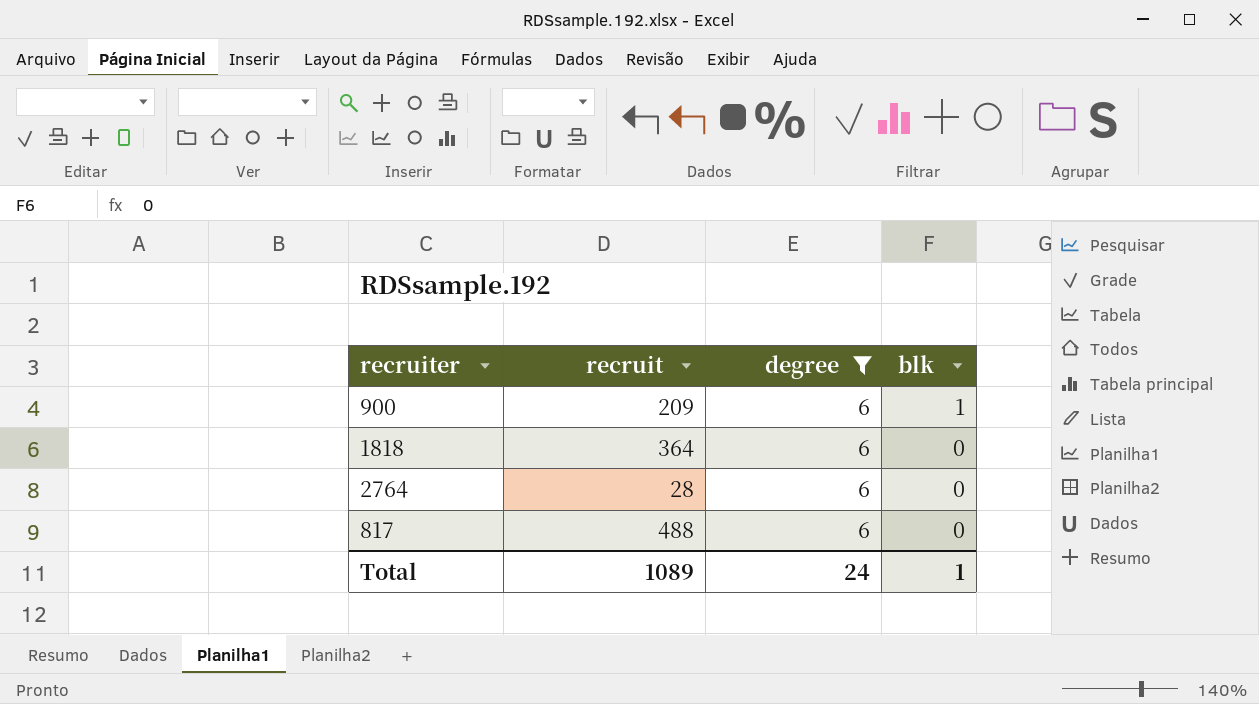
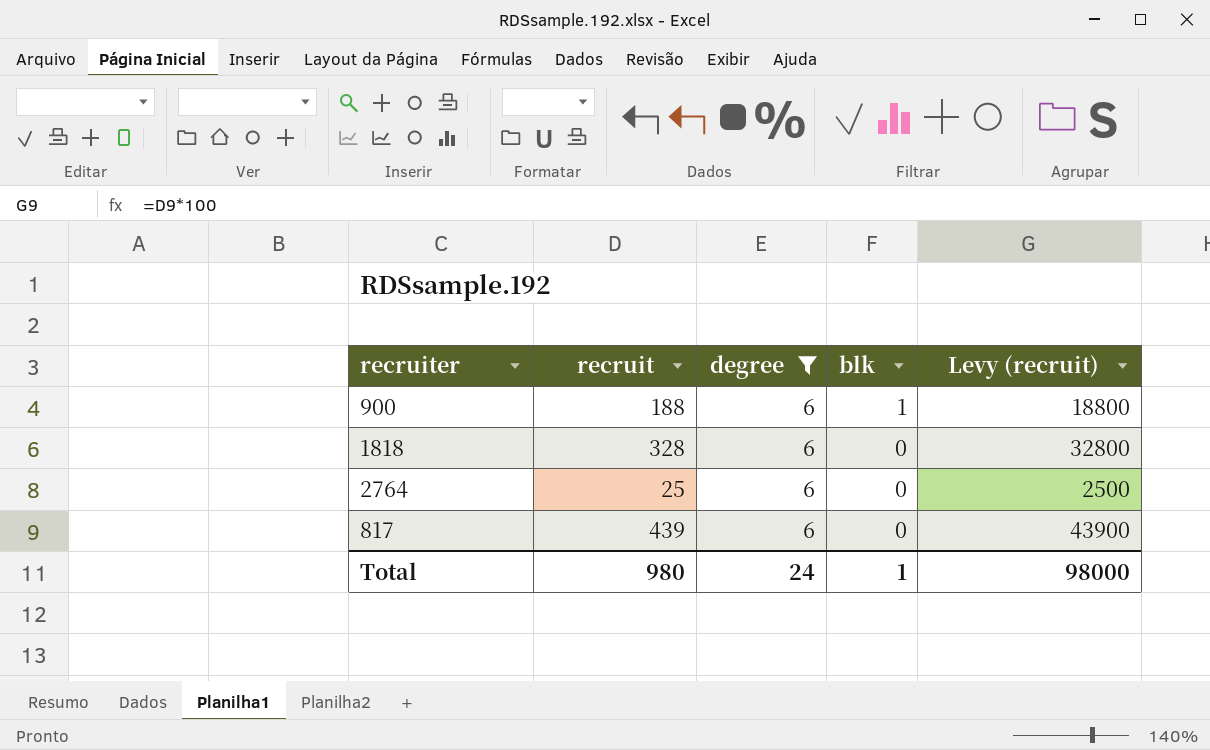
column Levy (recruit) | formula: none -> [recruit] * 100
900 | recruit: 209 -> 188
1818 | recruit: 364 -> 328
2764 | recruit: 28 -> 25
817 | recruit: 488 -> 439
Total | recruit: 1089 -> 980

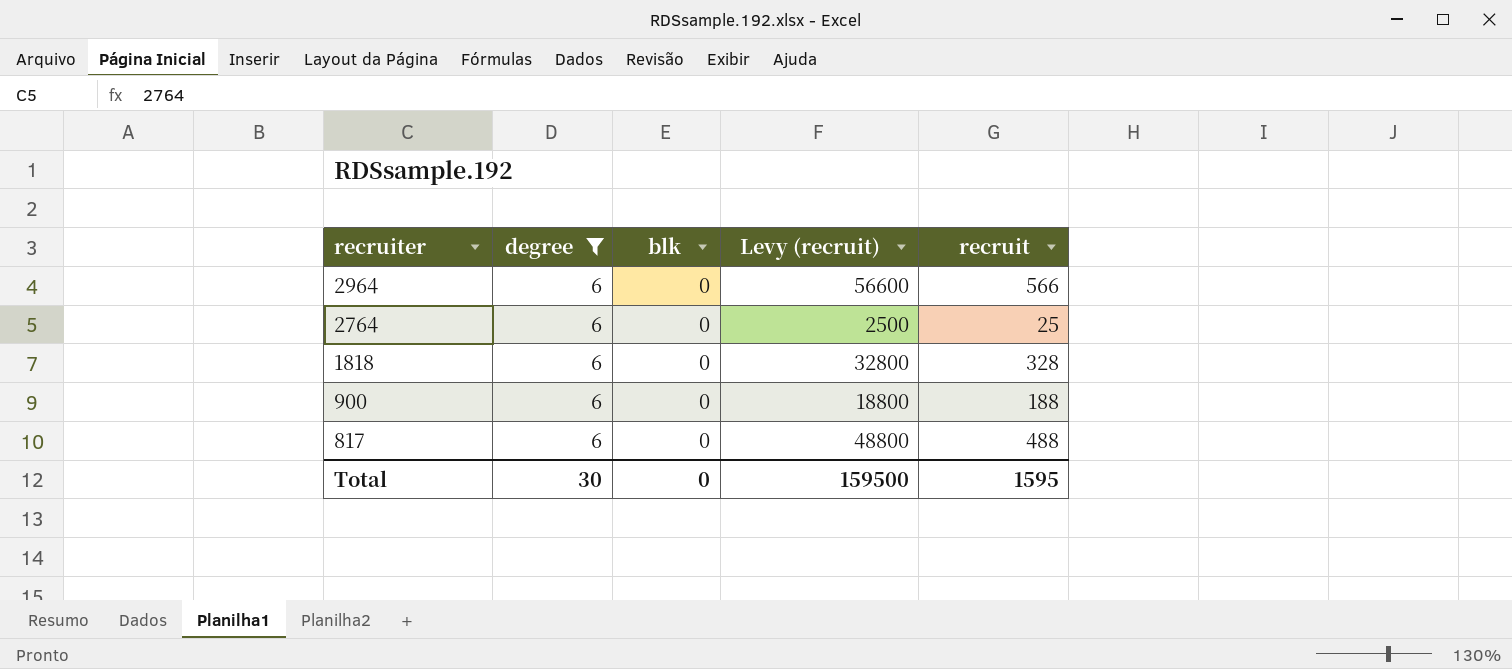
row order: blk descending -> recruiter descending
column recruit | position: 2 -> 5
row 2964: none -> 6 | 0 | 56600 | 566
900 | blk: 1 -> 0
817 | Levy (recruit): 43900 -> 48800
817 | recruit: 439 -> 488
Total | degree: 24 -> 30
Total | blk: 1 -> 0
Total | Levy (recruit): 98000 -> 159500
Total | recruit: 980 -> 1595

